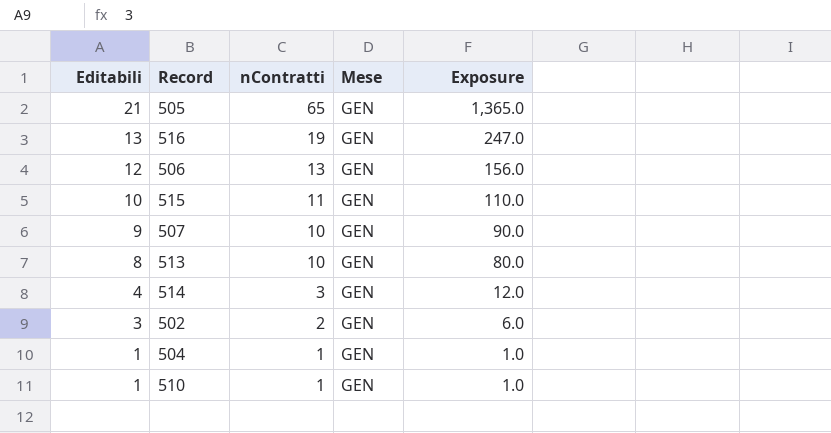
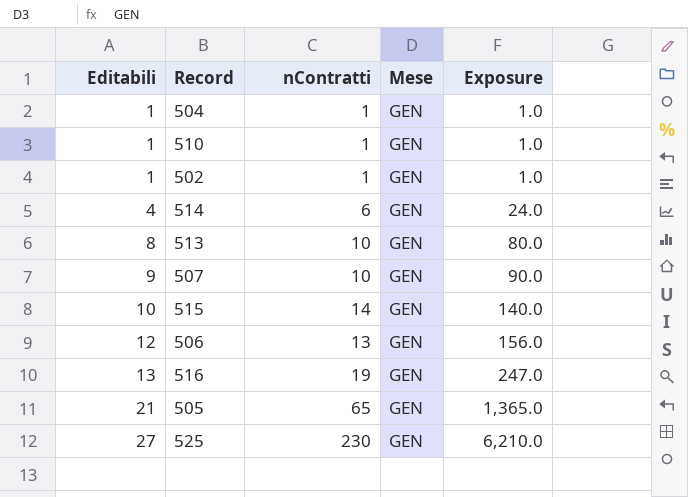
row order: Editabili descending -> Editabili ascending
502 | Editabili: 3 -> 1
502 | nContratti: 2 -> 1
502 | Exposure: 6.0 -> 1.0
514 | nContratti: 3 -> 6
514 | Exposure: 12.0 -> 24.0
515 | nContratti: 11 -> 14
515 | Exposure: 110.0 -> 140.0
row 525: none -> 27 | 230 | GEN | 6,210.0

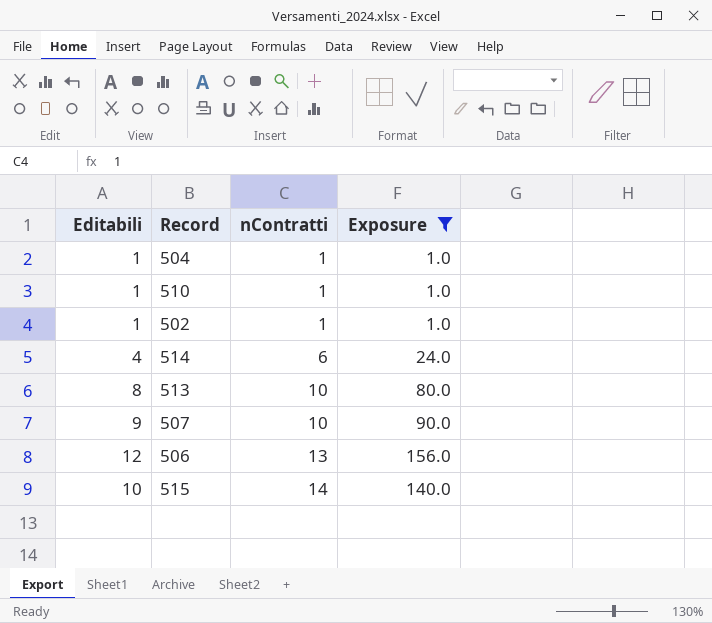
filter: none -> Exposure <= 156.0
row order: Editabili ascending -> nContratti ascending
column Mese | position: 4 -> none

